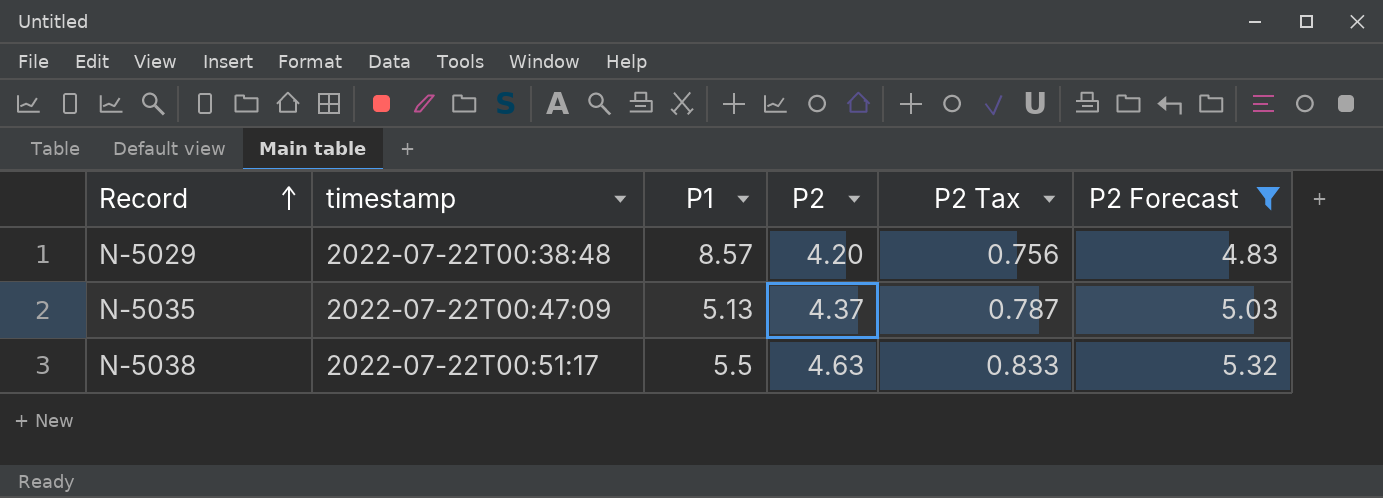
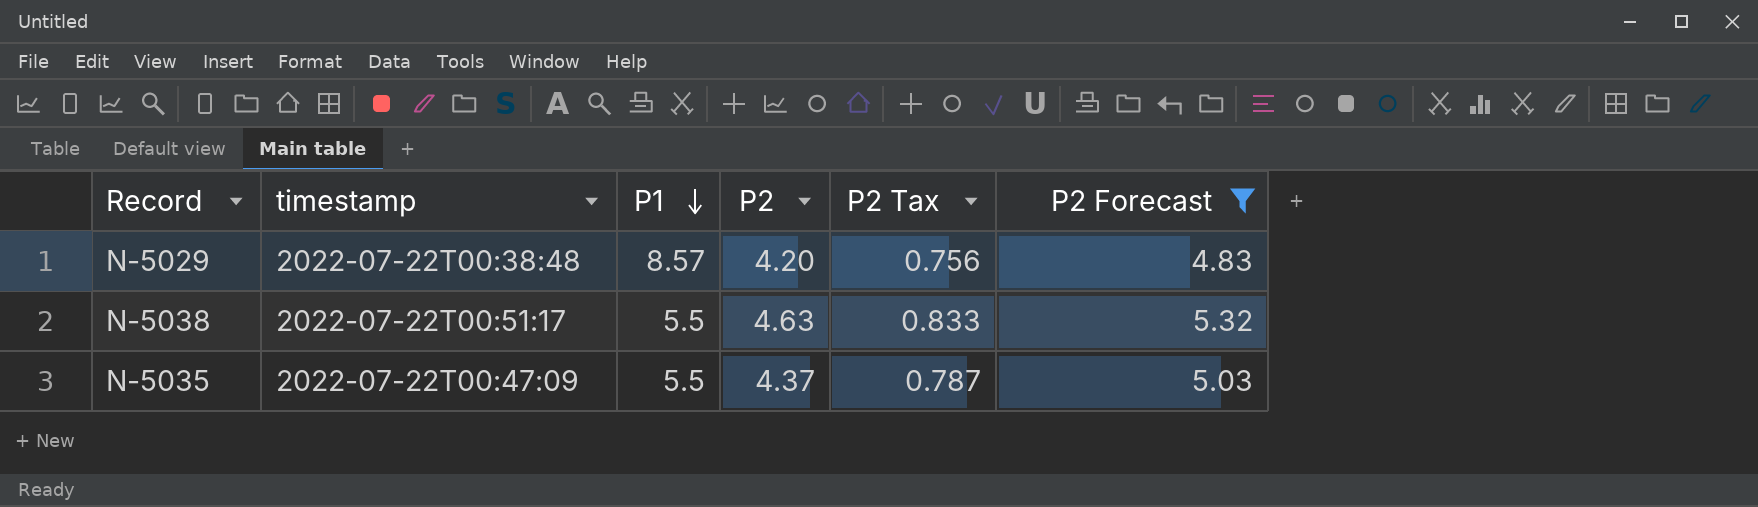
row order: Record ascending -> P1 descending
N-5035 | P1: 5.13 -> 5.5

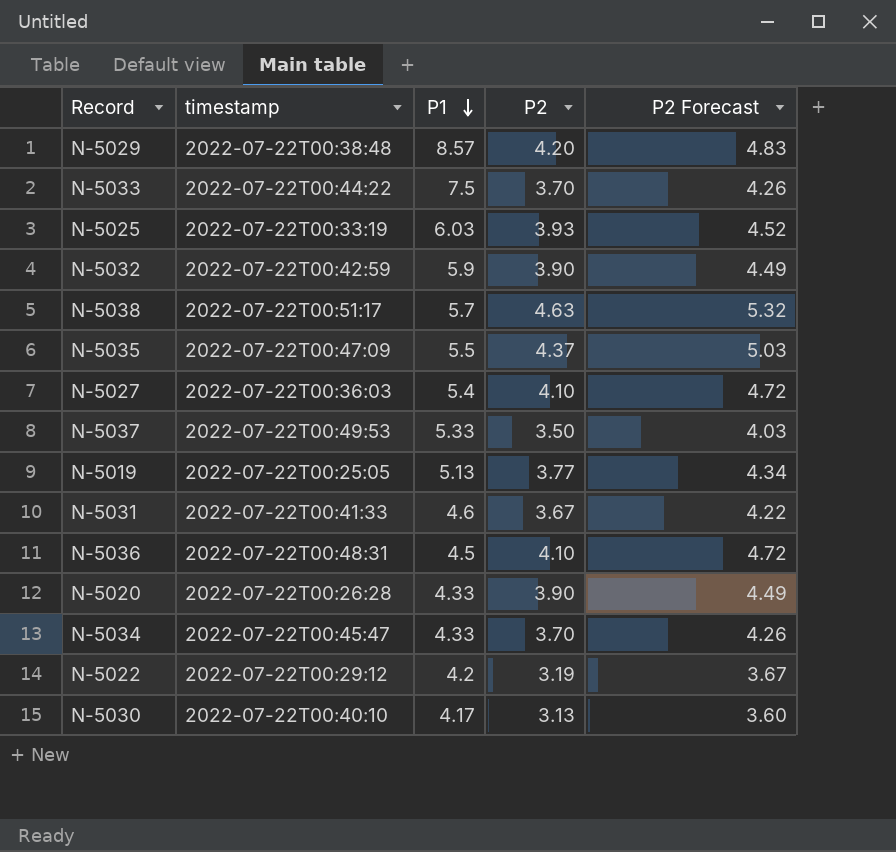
filter: P2 Forecast >= 4.83 -> none
column P2 Tax | formula: [P2] * 0.18 -> none
N-5038 | P1: 5.5 -> 5.7

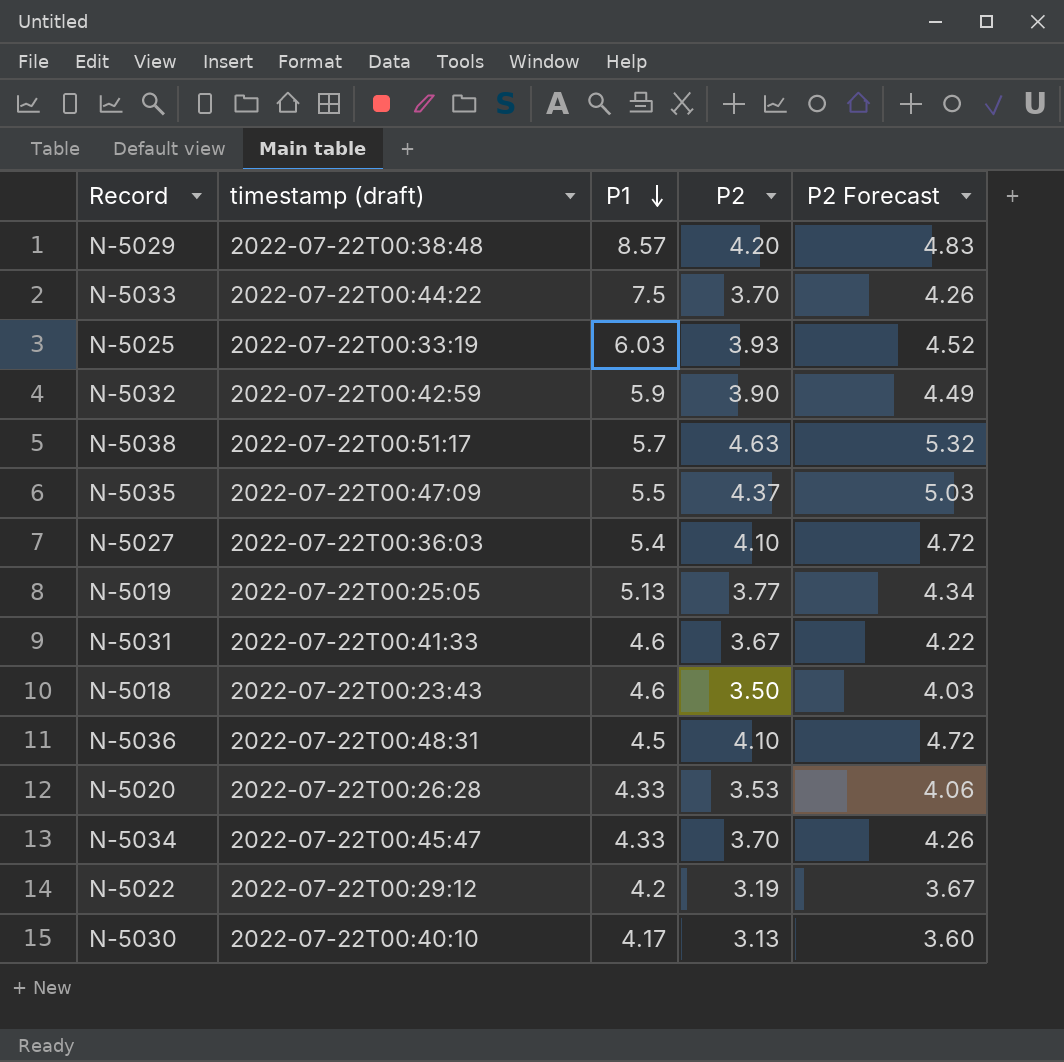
column name: timestamp -> timestamp (draft)
row N-5037: 2022-07-22T00:49:53 | 5.33 | 3.50 | 4.03 -> none
row N-5018: none -> 2022-07-22T00:23:43 | 4.6 | 3.50 | 4.03
N-5020 | P2: 3.90 -> 3.53
N-5020 | P2 Forecast: 4.49 -> 4.06

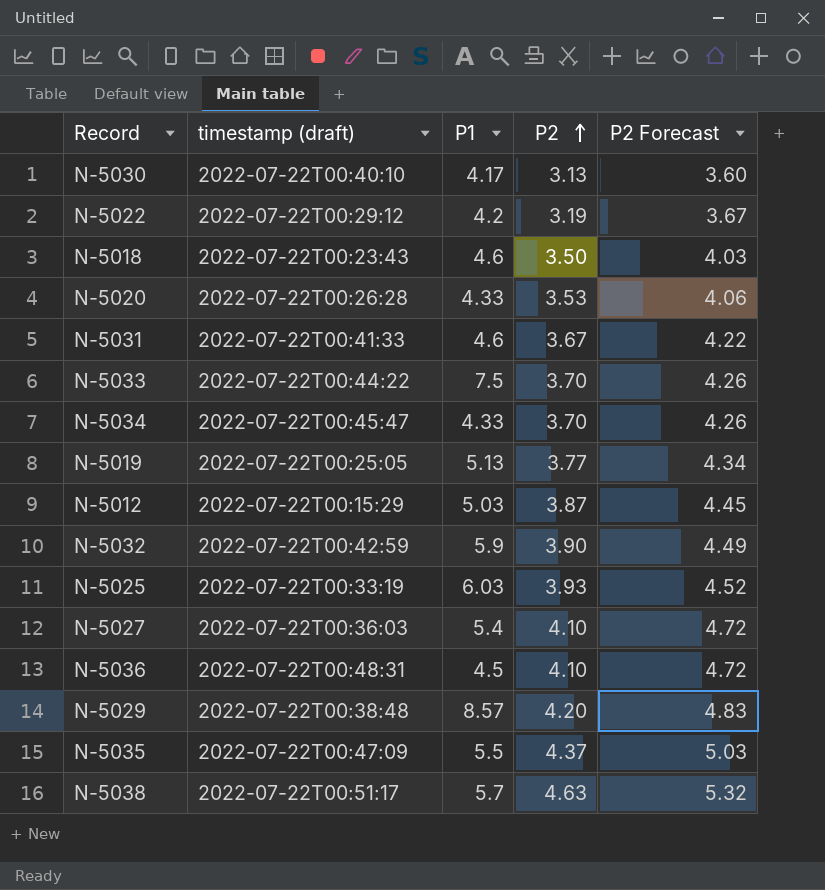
row order: P1 descending -> P2 ascending
row N-5012: none -> 2022-07-22T00:15:29 | 5.03 | 3.87 | 4.45

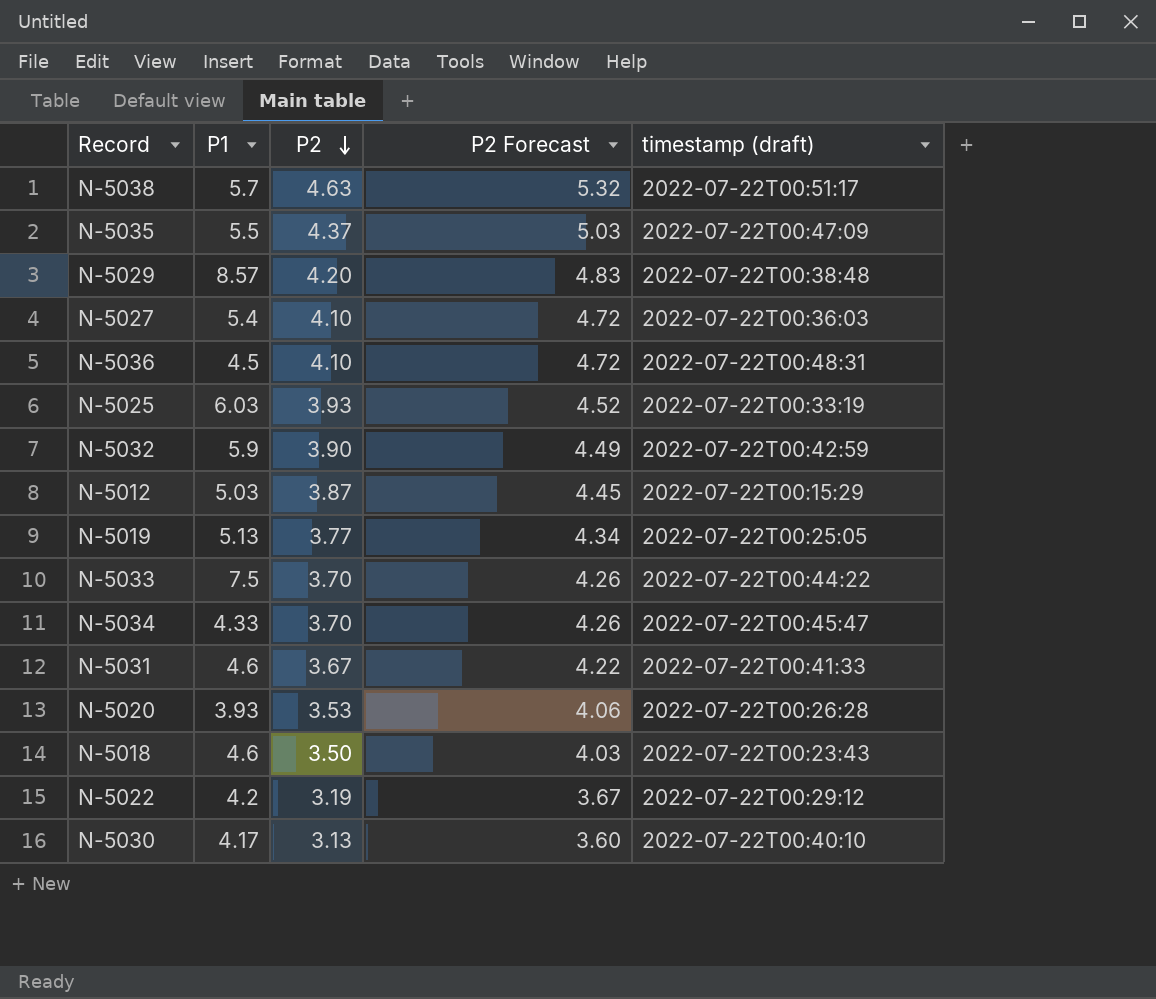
row order: P2 ascending -> P2 descending
column timestamp (draft) | position: 2 -> 5
N-5020 | P1: 4.33 -> 3.93

